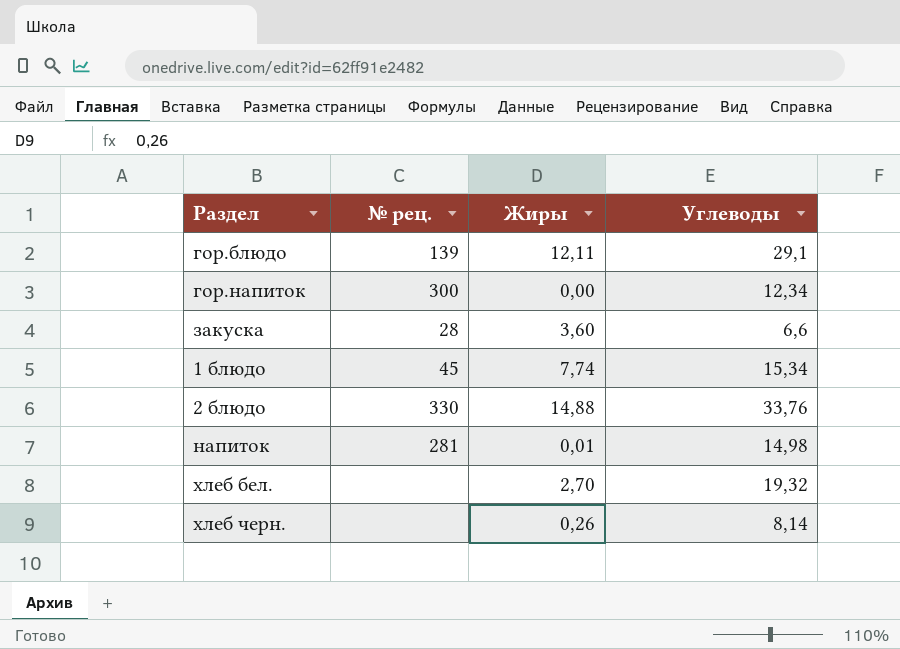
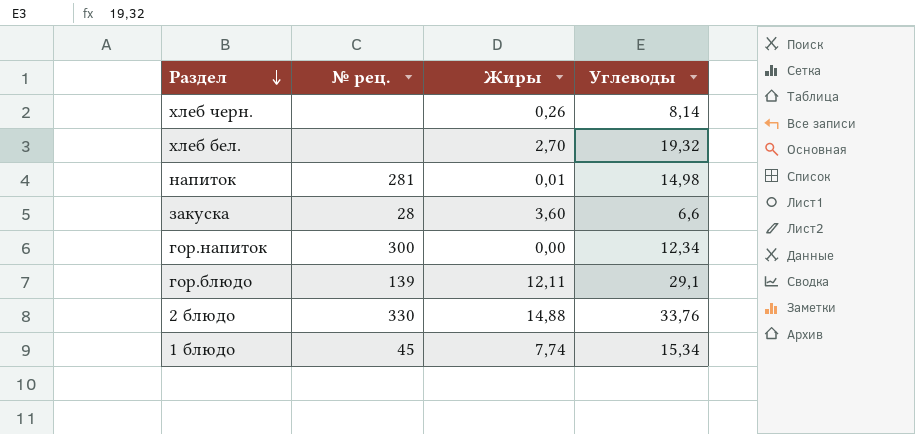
row order: none -> Раздел descending

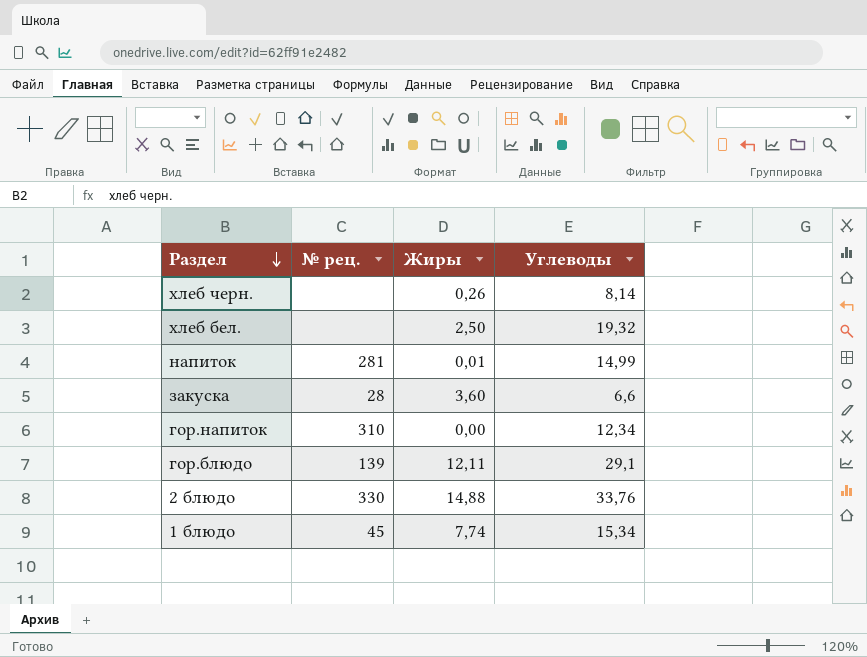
хлеб бел. | Жиры: 2,70 -> 2,50
напиток | Углеводы: 14,98 -> 14,99
гор.напиток | № рец.: 300 -> 310

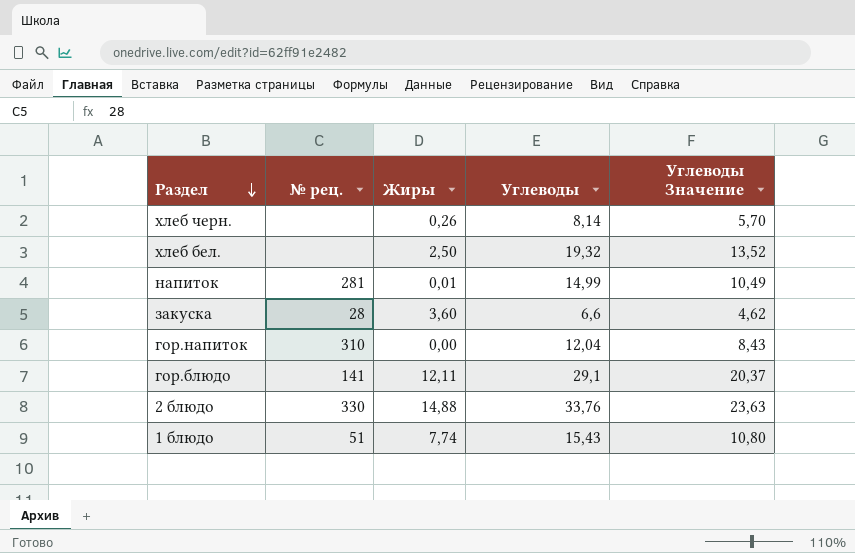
column Углеводы Значение | formula: none -> [Углеводы] * 0,7
гор.напиток | Углеводы: 12,34 -> 12,04
гор.блюдо | № рец.: 139 -> 141
1 блюдо | № рец.: 45 -> 51
1 блюдо | Углеводы: 15,34 -> 15,43

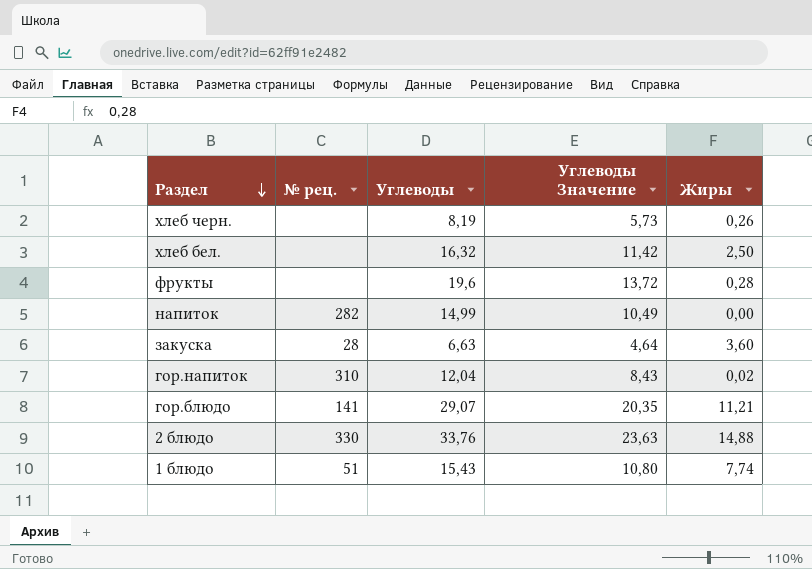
column Жиры | position: 3 -> 5
хлеб черн. | Углеводы: 8,14 -> 8,19
хлеб черн. | Углеводы Значение: 5,70 -> 5,73
хлеб бел. | Углеводы: 19,32 -> 16,32
хлеб бел. | Углеводы Значение: 13,52 -> 11,42
row фрукты: none -> none | 19,6 | 13,72 | 0,28
напиток | № рец.: 281 -> 282
напиток | Жиры: 0,01 -> 0,00
закуска | Углеводы: 6,6 -> 6,63
закуска | Углеводы Значение: 4,62 -> 4,64
гор.напиток | Жиры: 0,00 -> 0,02
гор.блюдо | Углеводы: 29,1 -> 29,07
гор.блюдо | Углеводы Значение: 20,37 -> 20,35
гор.блюдо | Жиры: 12,11 -> 11,21

